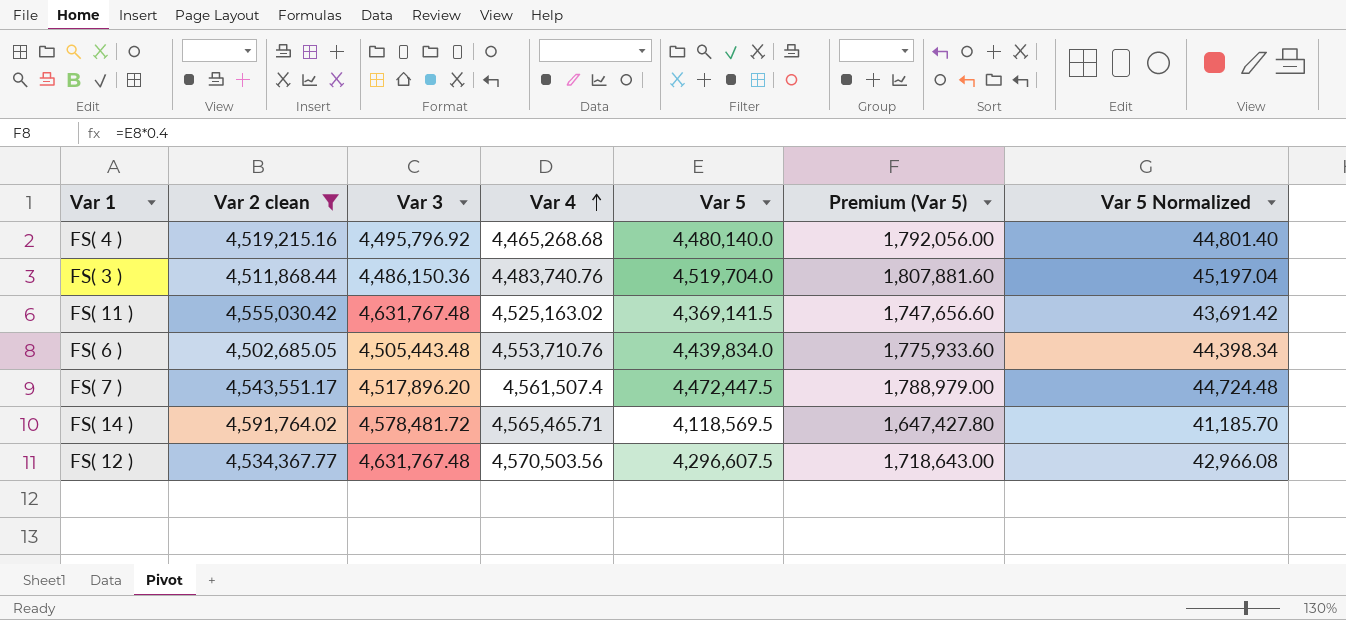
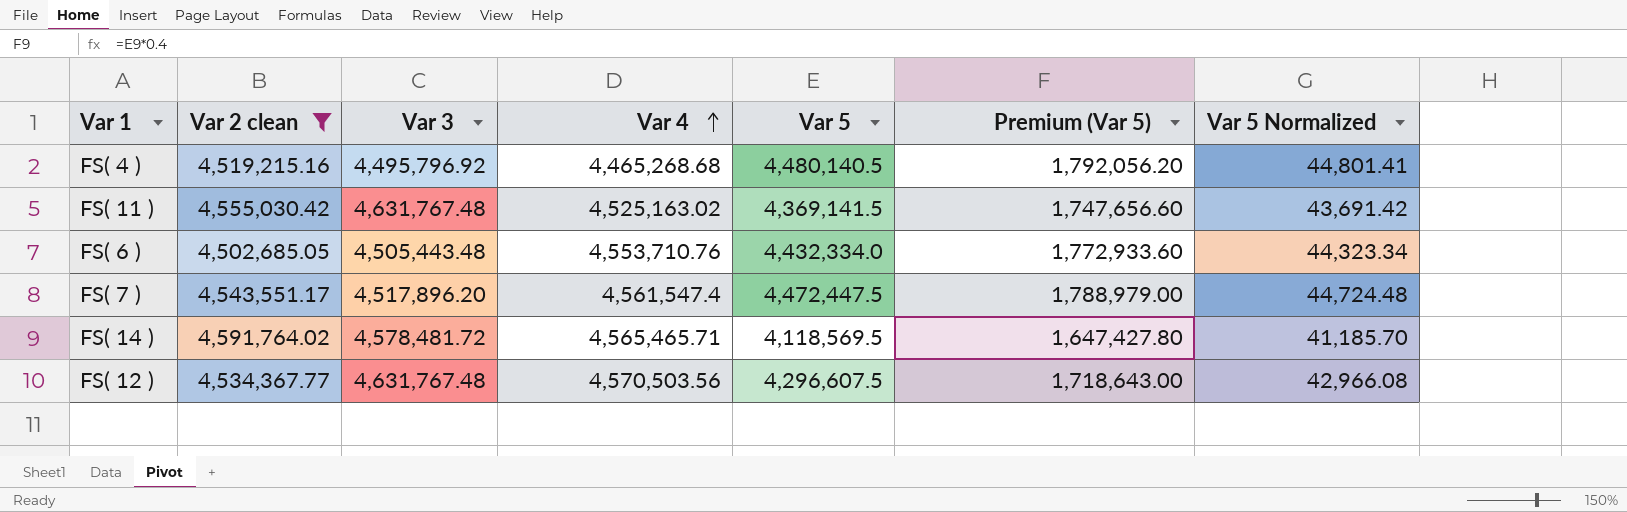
row FS( 3 ): 4,511,868.44 | 4,486,150.36 | 4,483,740.76 | 4,519,704.0 | 1,807,881.60 | 45,197.04 -> none
FS( 4 ) | Var 5: 4,480,140.0 -> 4,480,140.5
FS( 4 ) | Premium (Var 5): 1,792,056.00 -> 1,792,056.20
FS( 4 ) | Var 5 Normalized: 44,801.40 -> 44,801.41
FS( 6 ) | Var 5: 4,439,834.0 -> 4,432,334.0
FS( 6 ) | Premium (Var 5): 1,775,933.60 -> 1,772,933.60
FS( 6 ) | Var 5 Normalized: 44,398.34 -> 44,323.34
FS( 7 ) | Var 4: 4,561,507.4 -> 4,561,547.4

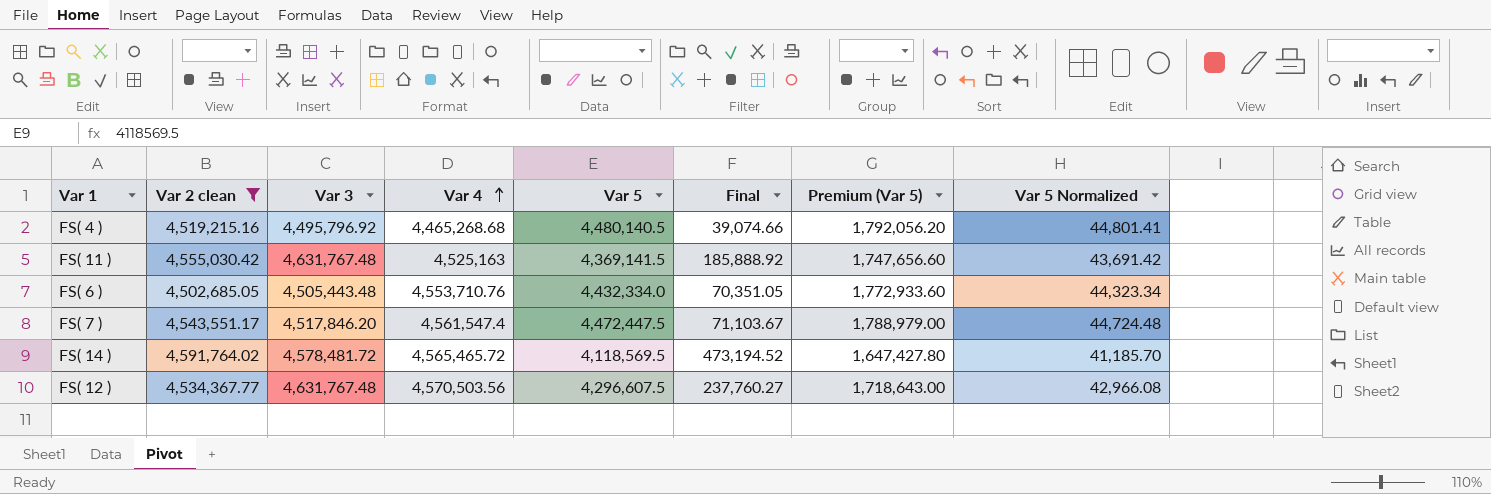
column Final | formula: none -> [Var 2 clean] - [Var 5]
FS( 11 ) | Var 4: 4,525,163.02 -> 4,525,163
FS( 7 ) | Var 3: 4,517,896.20 -> 4,517,846.20
FS( 14 ) | Var 4: 4,565,465.71 -> 4,565,465.72

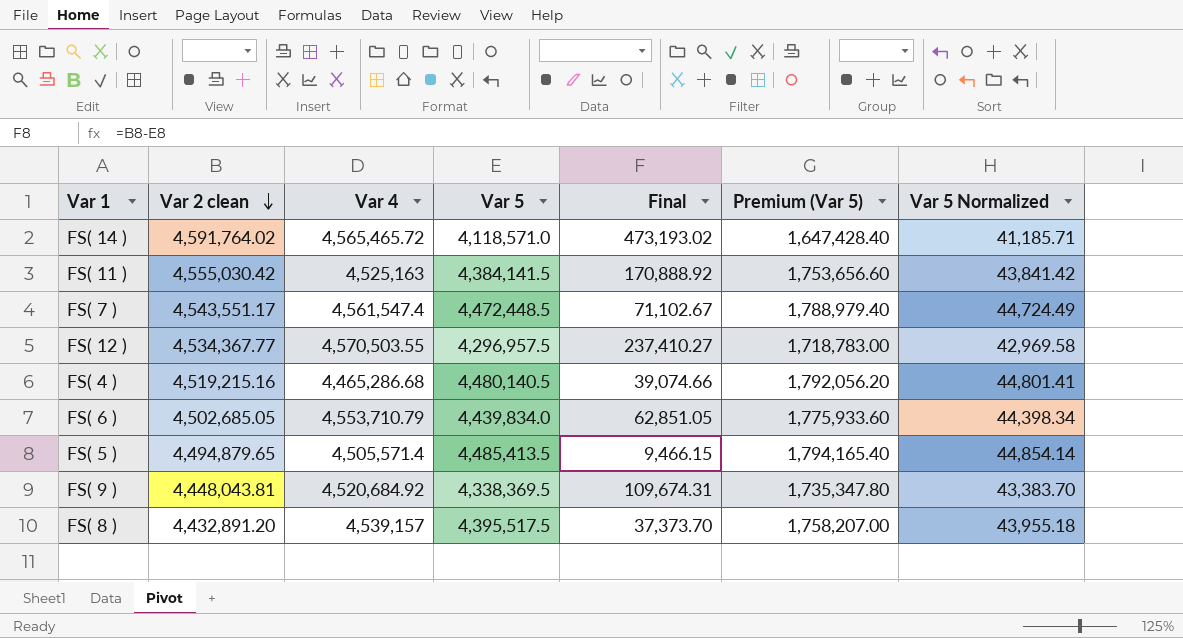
filter: Var 2 clean >= 4,502,685.05 -> none
row order: Var 4 ascending -> Var 2 clean descending
column Var 3 | position: 3 -> none
FS( 14 ) | Var 5: 4,118,569.5 -> 4,118,571.0
FS( 14 ) | Final: 473,194.52 -> 473,193.02
FS( 14 ) | Premium (Var 5): 1,647,427.80 -> 1,647,428.40
FS( 14 ) | Var 5 Normalized: 41,185.70 -> 41,185.71
FS( 11 ) | Var 5: 4,369,141.5 -> 4,384,141.5
FS( 11 ) | Final: 185,888.92 -> 170,888.92
FS( 11 ) | Premium (Var 5): 1,747,656.60 -> 1,753,656.60
FS( 11 ) | Var 5 Normalized: 43,691.42 -> 43,841.42
FS( 7 ) | Var 5: 4,472,447.5 -> 4,472,448.5
FS( 7 ) | Final: 71,103.67 -> 71,102.67
FS( 7 ) | Premium (Var 5): 1,788,979.00 -> 1,788,979.40
FS( 7 ) | Var 5 Normalized: 44,724.48 -> 44,724.49
FS( 12 ) | Var 4: 4,570,503.56 -> 4,570,503.55
FS( 12 ) | Var 5: 4,296,607.5 -> 4,296,957.5
FS( 12 ) | Final: 237,760.27 -> 237,410.27
FS( 12 ) | Premium (Var 5): 1,718,643.00 -> 1,718,783.00
FS( 12 ) | Var 5 Normalized: 42,966.08 -> 42,969.58
FS( 4 ) | Var 4: 4,465,268.68 -> 4,465,286.68
FS( 6 ) | Var 4: 4,553,710.76 -> 4,553,710.79
FS( 6 ) | Var 5: 4,432,334.0 -> 4,439,834.0
FS( 6 ) | Final: 70,351.05 -> 62,851.05
FS( 6 ) | Premium (Var 5): 1,772,933.60 -> 1,775,933.60
FS( 6 ) | Var 5 Normalized: 44,323.34 -> 44,398.34

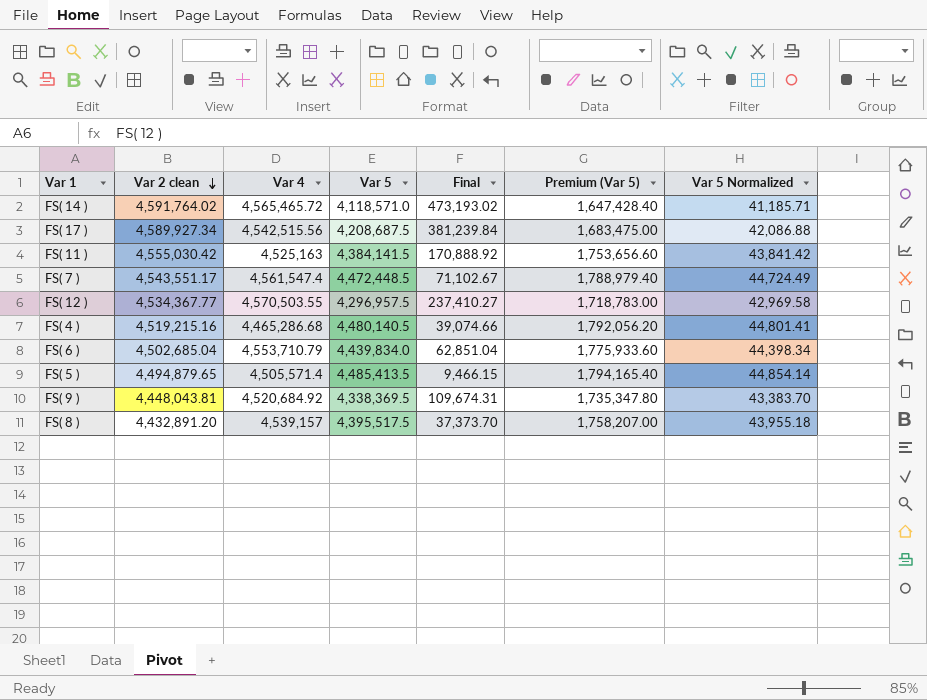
row FS( 17 ): none -> 4,589,927.34 | 4,542,515.56 | 4,208,687.5 | 381,239.84 | 1,683,475.00 | 42,086.88
FS( 6 ) | Var 2 clean: 4,502,685.05 -> 4,502,685.04
FS( 6 ) | Final: 62,851.05 -> 62,851.04

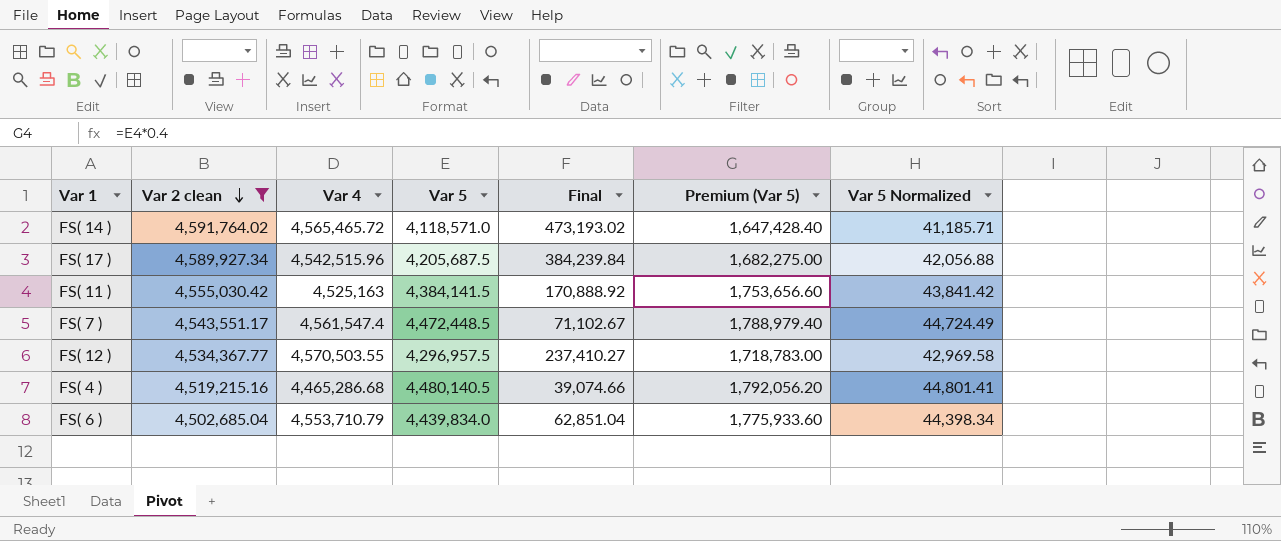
filter: none -> Var 2 clean >= 4,502,685.04
FS( 17 ) | Var 4: 4,542,515.56 -> 4,542,515.96
FS( 17 ) | Var 5: 4,208,687.5 -> 4,205,687.5
FS( 17 ) | Final: 381,239.84 -> 384,239.84
FS( 17 ) | Premium (Var 5): 1,683,475.00 -> 1,682,275.00
FS( 17 ) | Var 5 Normalized: 42,086.88 -> 42,056.88

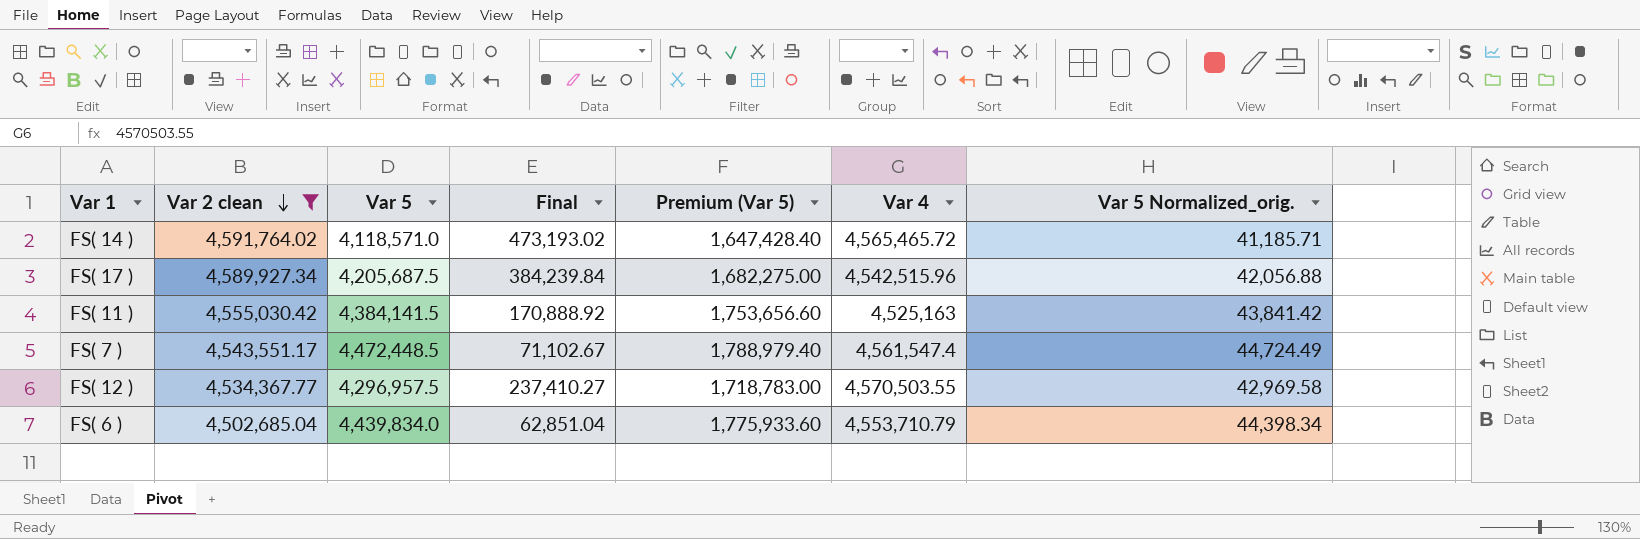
column Var 4 | position: 3 -> 6
column name: Var 5 Normalized -> Var 5 Normalized_orig.
row FS( 4 ): 4,519,215.16 | 4,465,286.68 | 4,480,140.5 | 39,074.66 | 1,792,056.20 | 44,801.41 -> none

